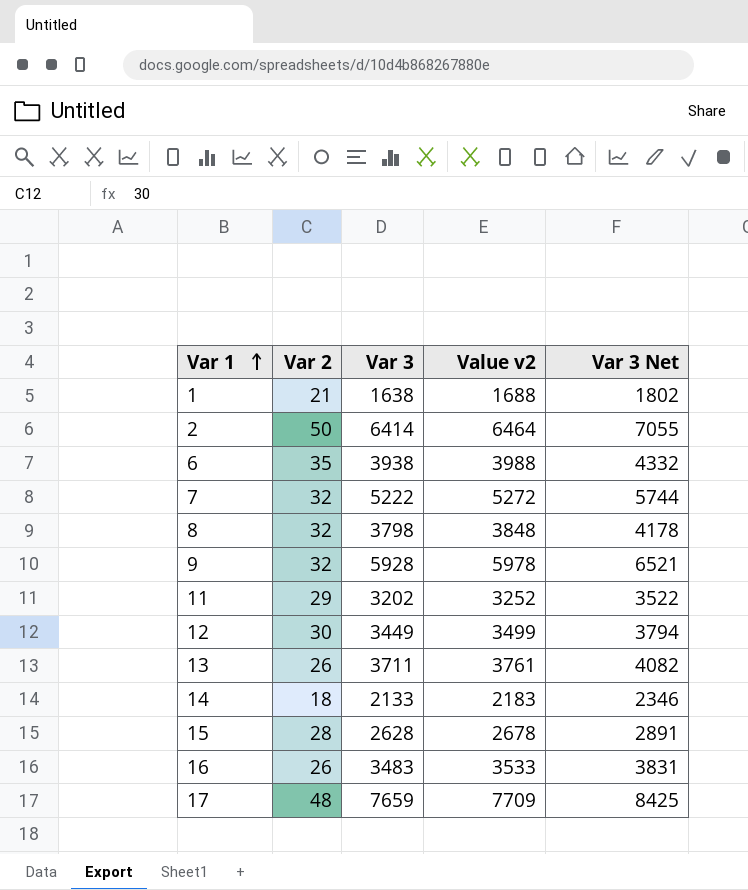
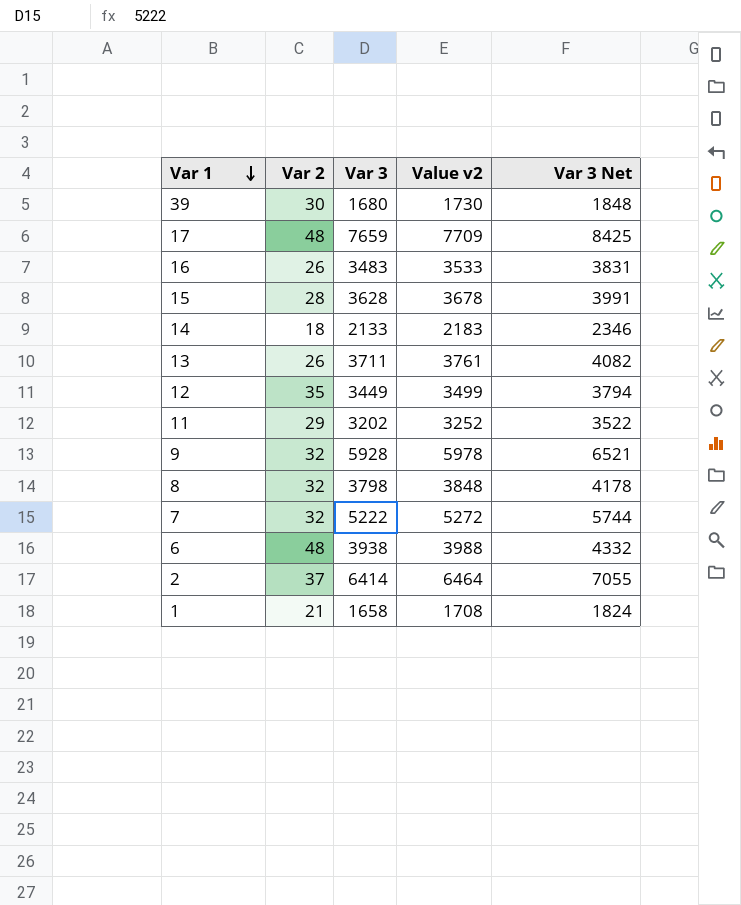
row order: Var 1 ascending -> Var 1 descending
row 39: none -> 30 | 1680 | 1730 | 1848
15 | Var 3: 2628 -> 3628
15 | Value v2: 2678 -> 3678
15 | Var 3 Net: 2891 -> 3991
12 | Var 2: 30 -> 35
6 | Var 2: 35 -> 48
2 | Var 2: 50 -> 37
1 | Var 3: 1638 -> 1658
1 | Value v2: 1688 -> 1708
1 | Var 3 Net: 1802 -> 1824

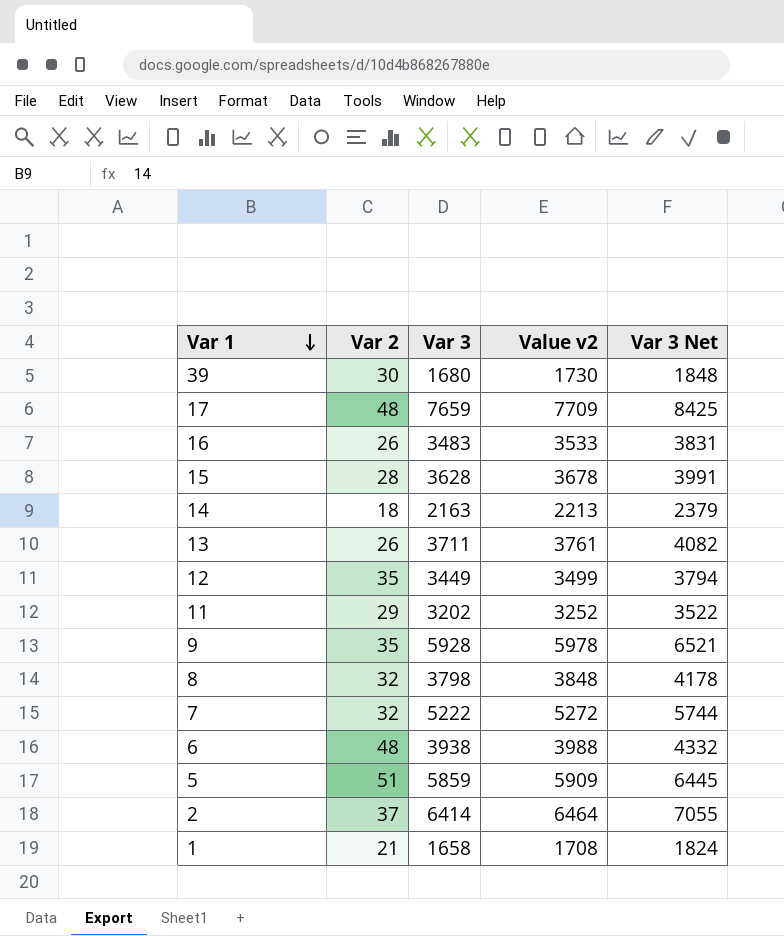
14 | Var 3: 2133 -> 2163
14 | Value v2: 2183 -> 2213
14 | Var 3 Net: 2346 -> 2379
9 | Var 2: 32 -> 35
row 5: none -> 51 | 5859 | 5909 | 6445

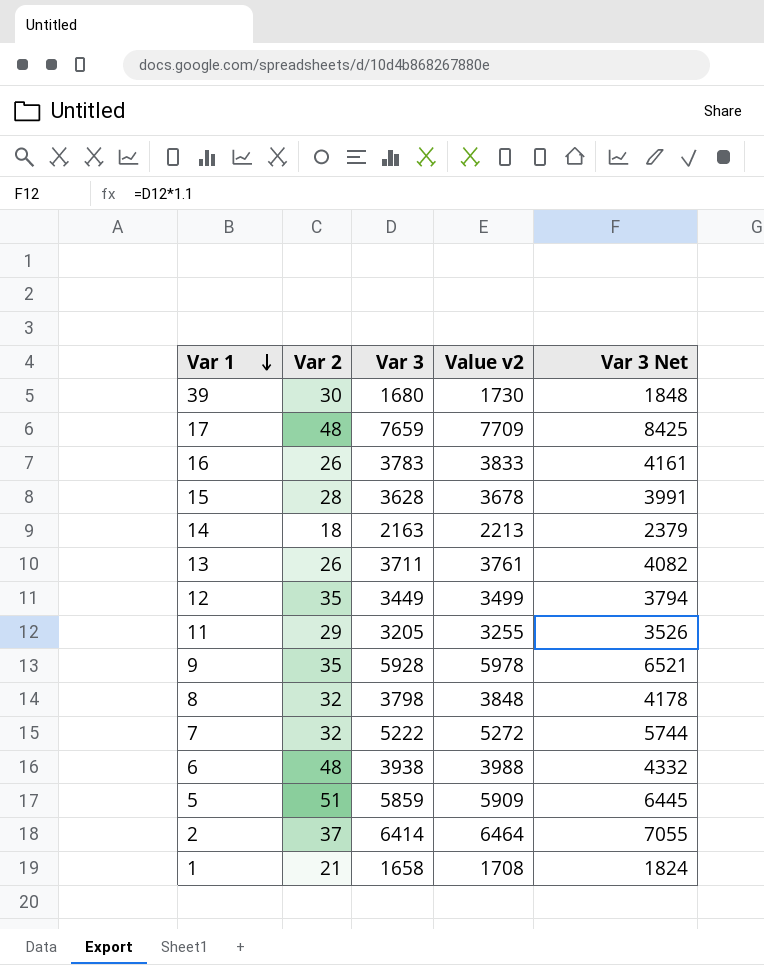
16 | Var 3: 3483 -> 3783
16 | Value v2: 3533 -> 3833
16 | Var 3 Net: 3831 -> 4161
11 | Var 3: 3202 -> 3205
11 | Value v2: 3252 -> 3255
11 | Var 3 Net: 3522 -> 3526

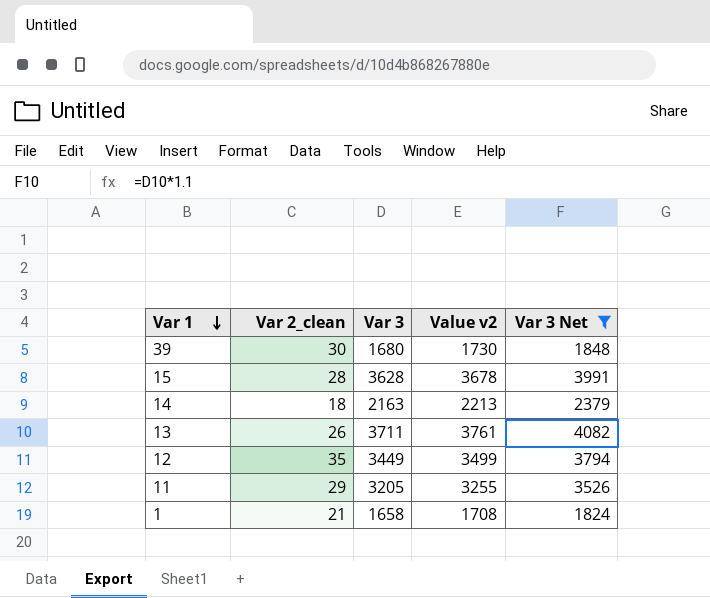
filter: none -> Var 3 Net <= 4082
column name: Var 2 -> Var 2_clean

